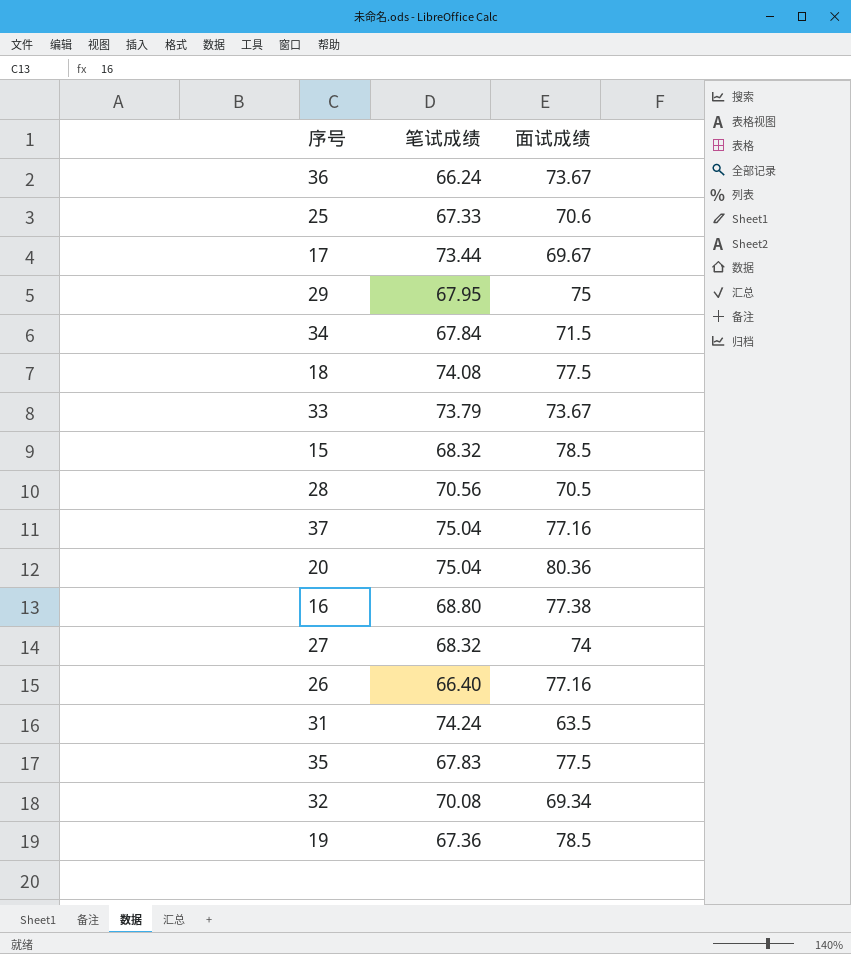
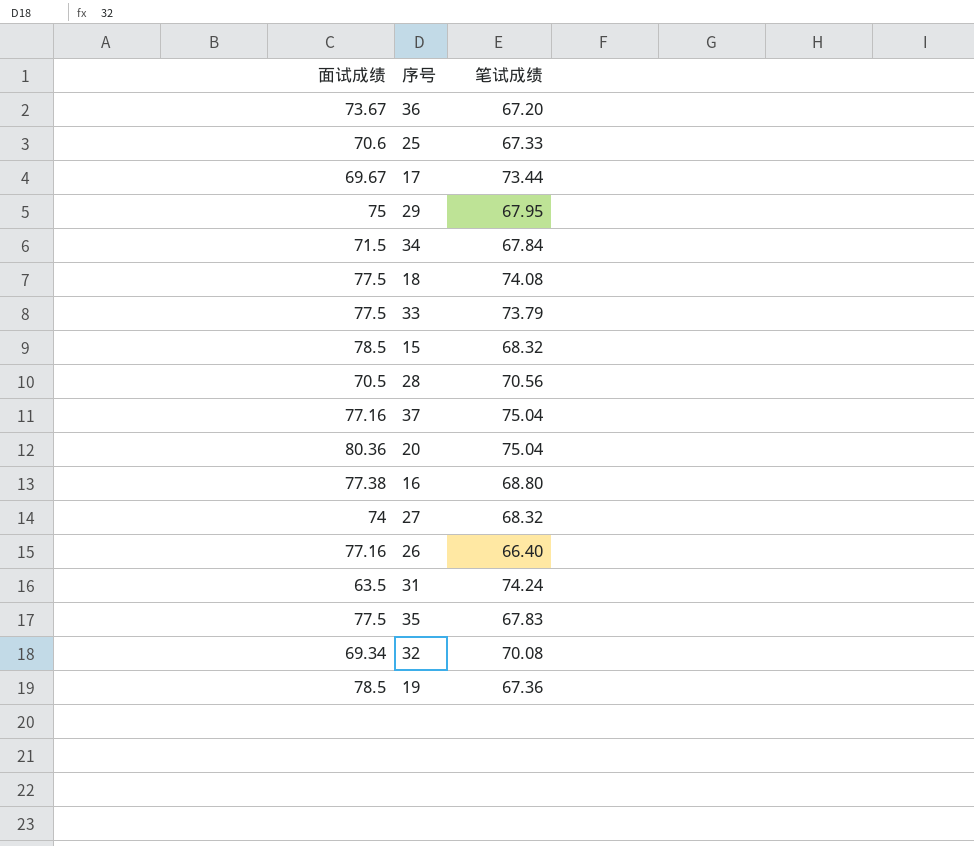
column 面试成绩 | position: 3 -> 1
36 | 笔试成绩: 66.24 -> 67.20
33 | 面试成绩: 73.67 -> 77.5

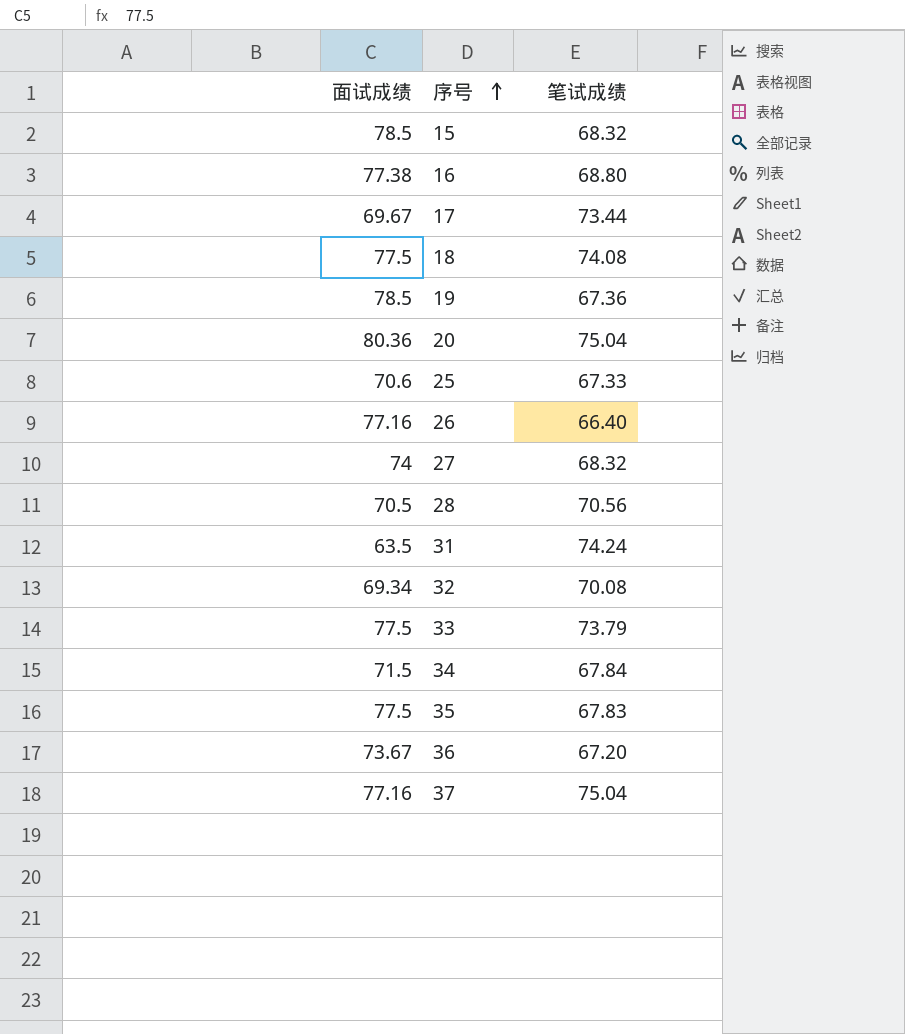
row order: none -> 序号 ascending
row 29: 75 | 67.95 -> none

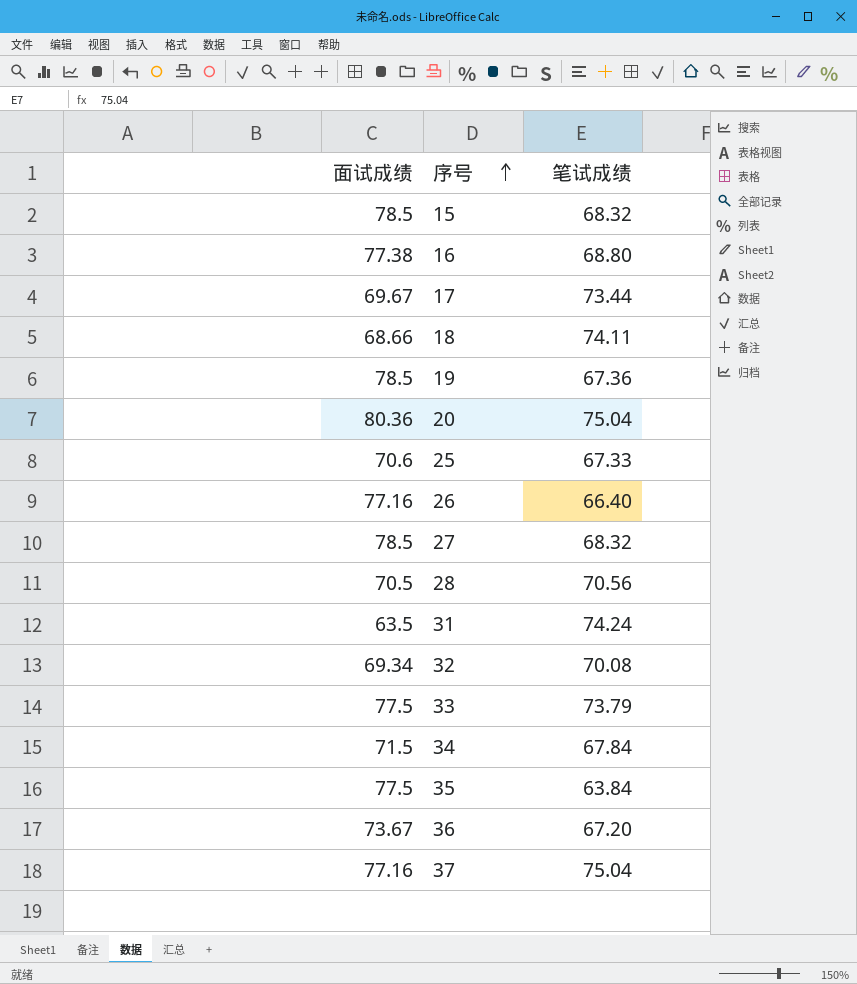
18 | 面试成绩: 77.5 -> 68.66
18 | 笔试成绩: 74.08 -> 74.11
27 | 面试成绩: 74 -> 78.5
35 | 笔试成绩: 67.83 -> 63.84

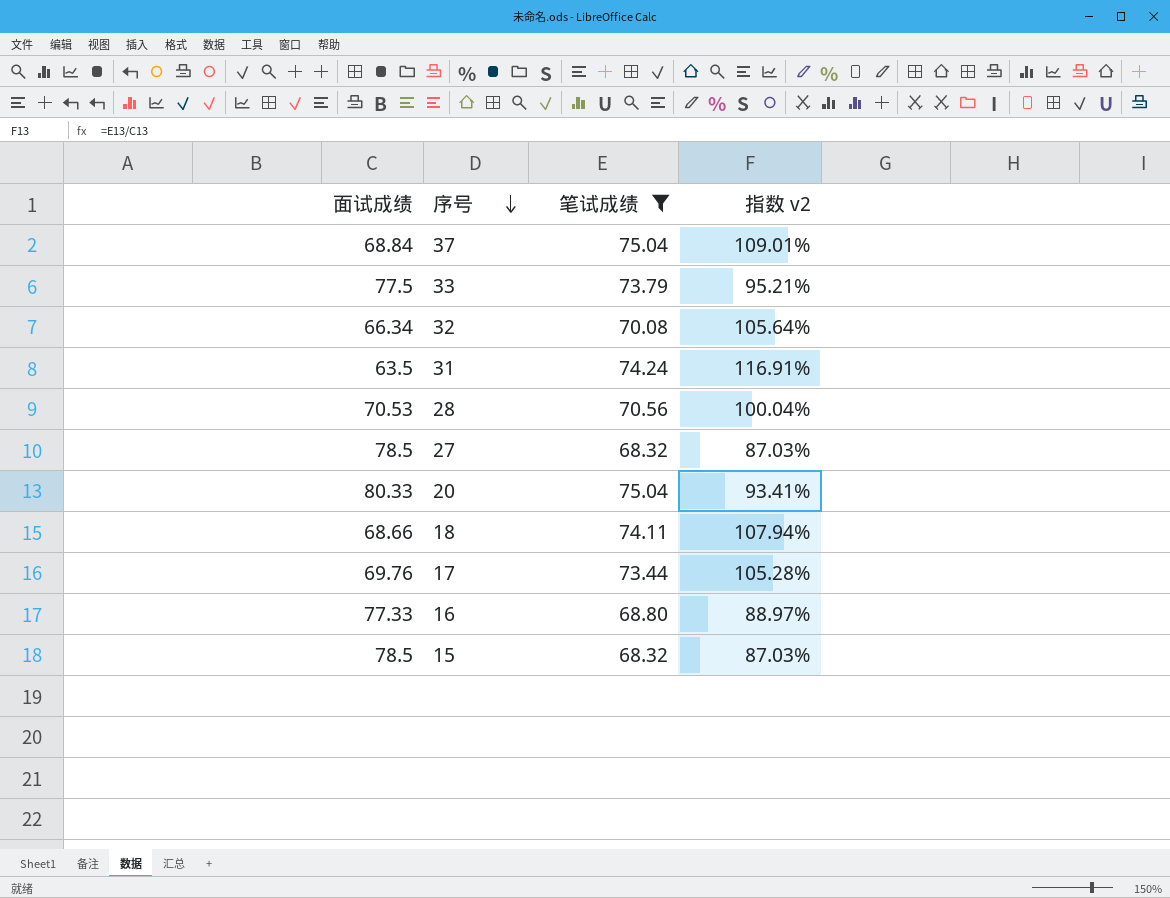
filter: none -> 笔试成绩 >= 68.32
row order: 序号 ascending -> 序号 descending
column 指数 v2 | formula: none -> [笔试成绩] / [面试成绩]
37 | 面试成绩: 77.16 -> 68.84
32 | 面试成绩: 69.34 -> 66.34
28 | 面试成绩: 70.5 -> 70.53
20 | 面试成绩: 80.36 -> 80.33
17 | 面试成绩: 69.67 -> 69.76
16 | 面试成绩: 77.38 -> 77.33

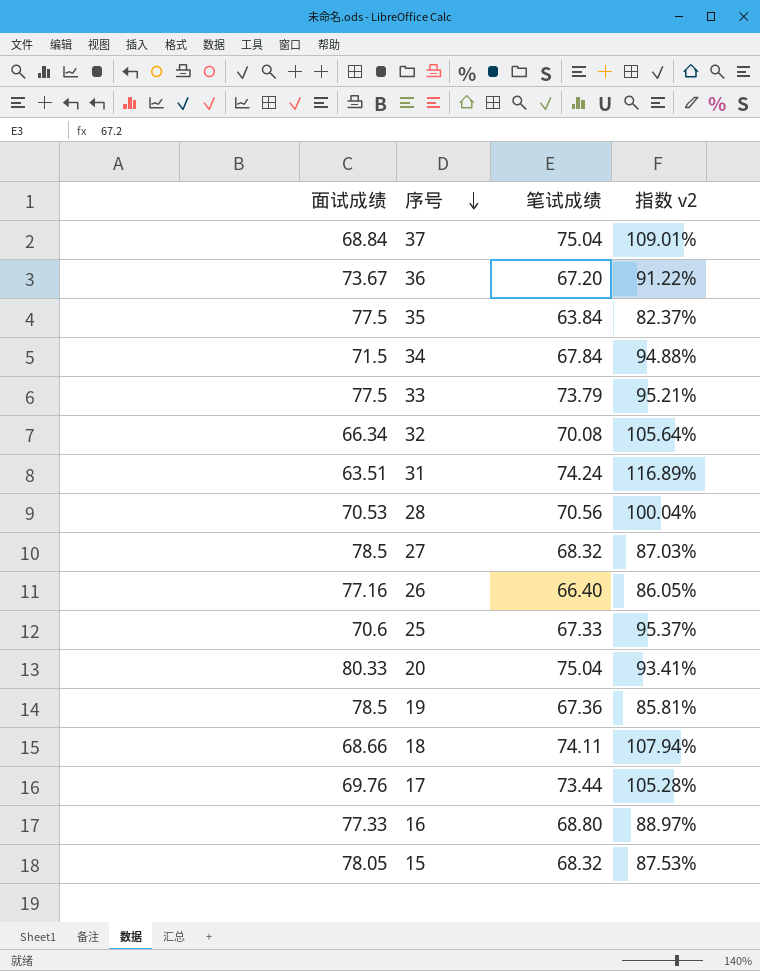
filter: 笔试成绩 >= 68.32 -> none
31 | 面试成绩: 63.5 -> 63.51
31 | 指数 v2: 116.91% -> 116.89%
15 | 面试成绩: 78.5 -> 78.05
15 | 指数 v2: 87.03% -> 87.53%

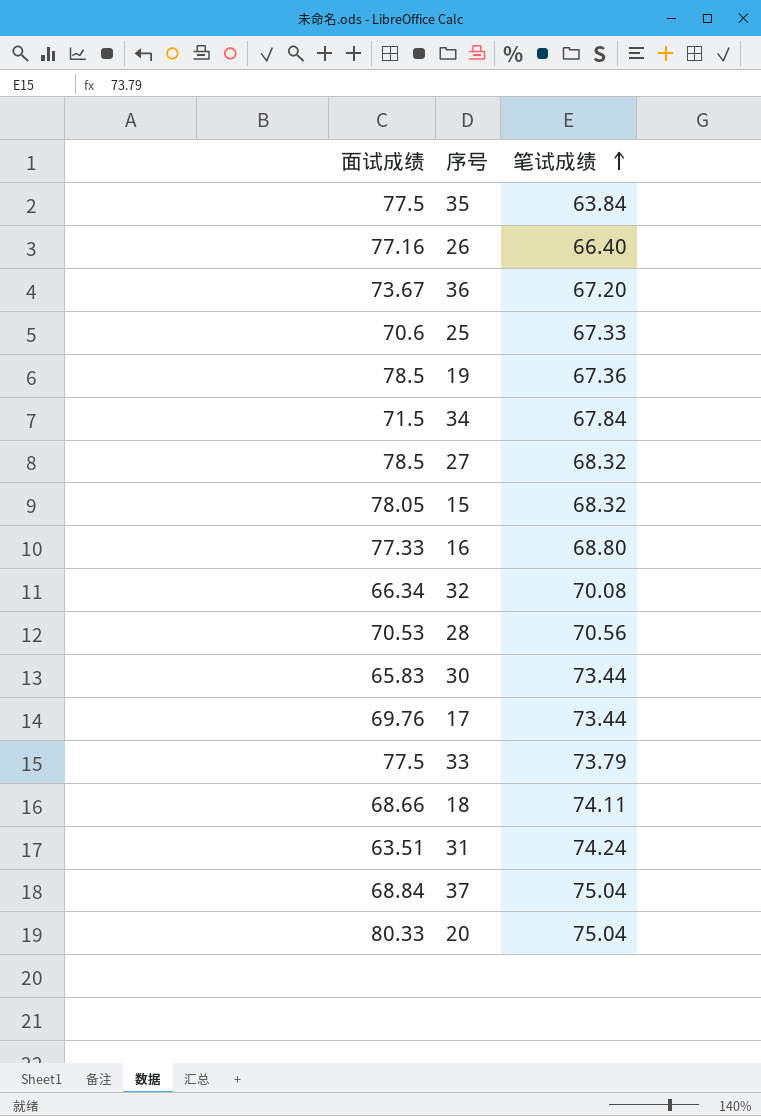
row order: 序号 descending -> 笔试成绩 ascending
column 指数 v2 | formula: [笔试成绩] / [面试成绩] -> none
row 30: none -> 65.83 | 73.44

